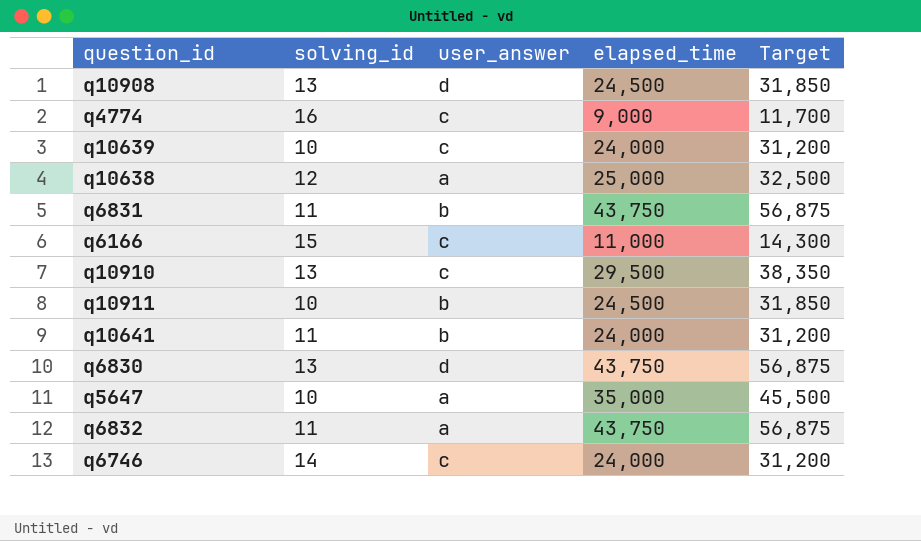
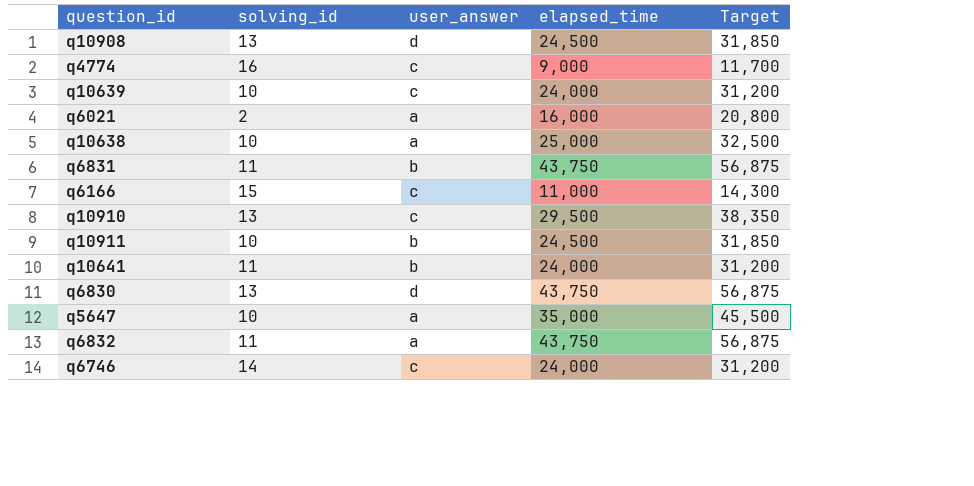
row q6021: none -> 2 | a | 16,000 | 20,800
q10638 | solving_id: 12 -> 10

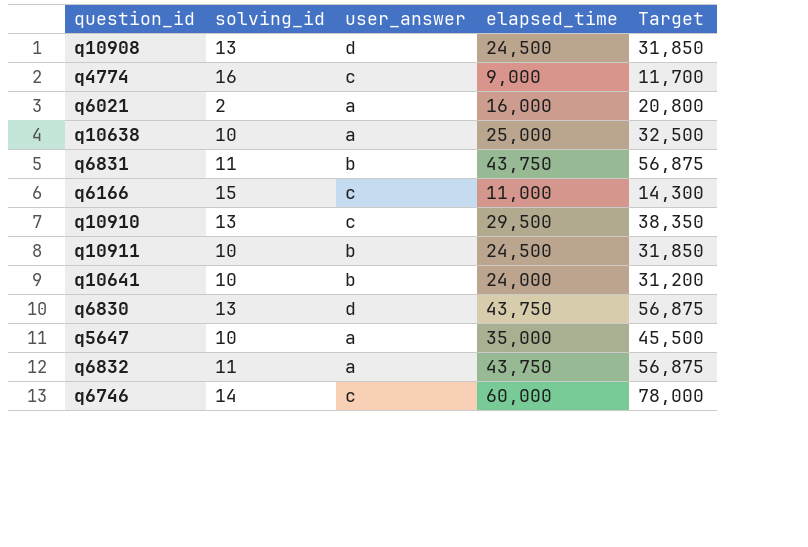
row q10639: 10 | c | 24,000 | 31,200 -> none
q10641 | solving_id: 11 -> 10
q6746 | elapsed_time: 24,000 -> 60,000
q6746 | Target: 31,200 -> 78,000

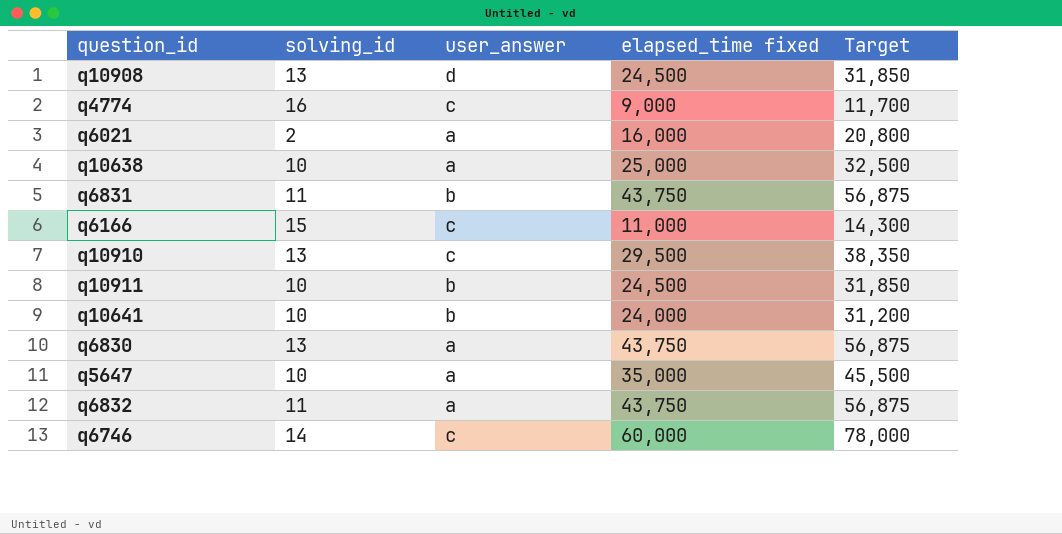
column name: elapsed_time -> elapsed_time fixed
q6830 | user_answer: d -> a

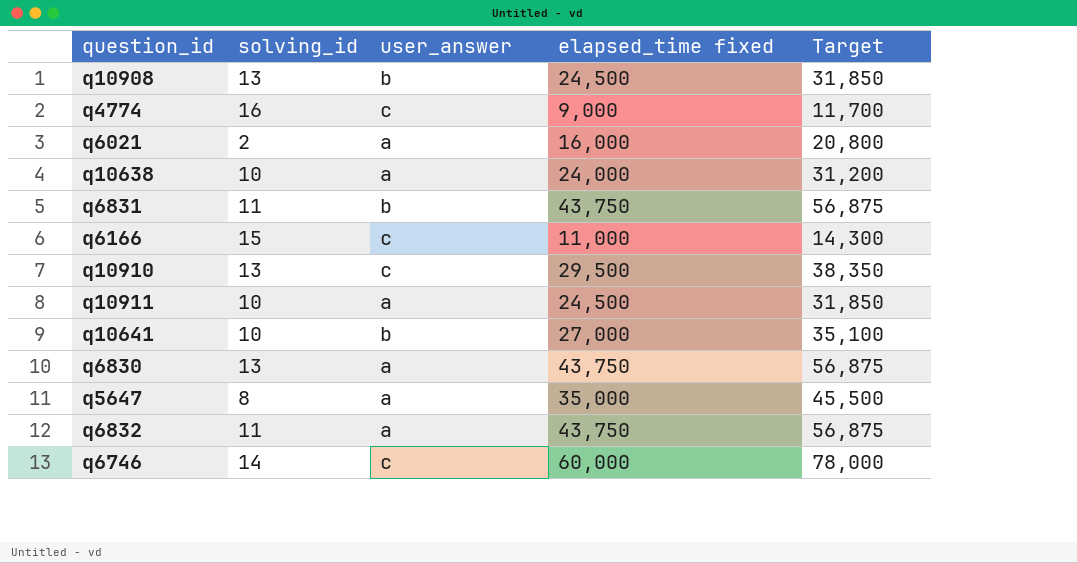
q10908 | user_answer: d -> b
q10638 | elapsed_time fixed: 25,000 -> 24,000
q10638 | Target: 32,500 -> 31,200
q10911 | user_answer: b -> a
q10641 | elapsed_time fixed: 24,000 -> 27,000
q10641 | Target: 31,200 -> 35,100
q5647 | solving_id: 10 -> 8

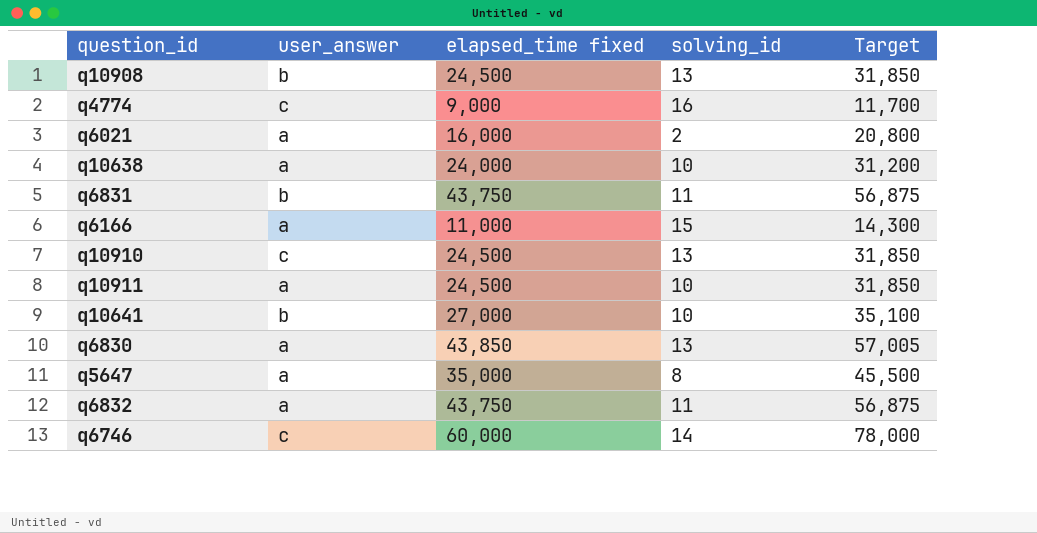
column solving_id | position: 2 -> 4
q6166 | user_answer: c -> a
q10910 | elapsed_time fixed: 29,500 -> 24,500
q10910 | Target: 38,350 -> 31,850
q6830 | elapsed_time fixed: 43,750 -> 43,850
q6830 | Target: 56,875 -> 57,005

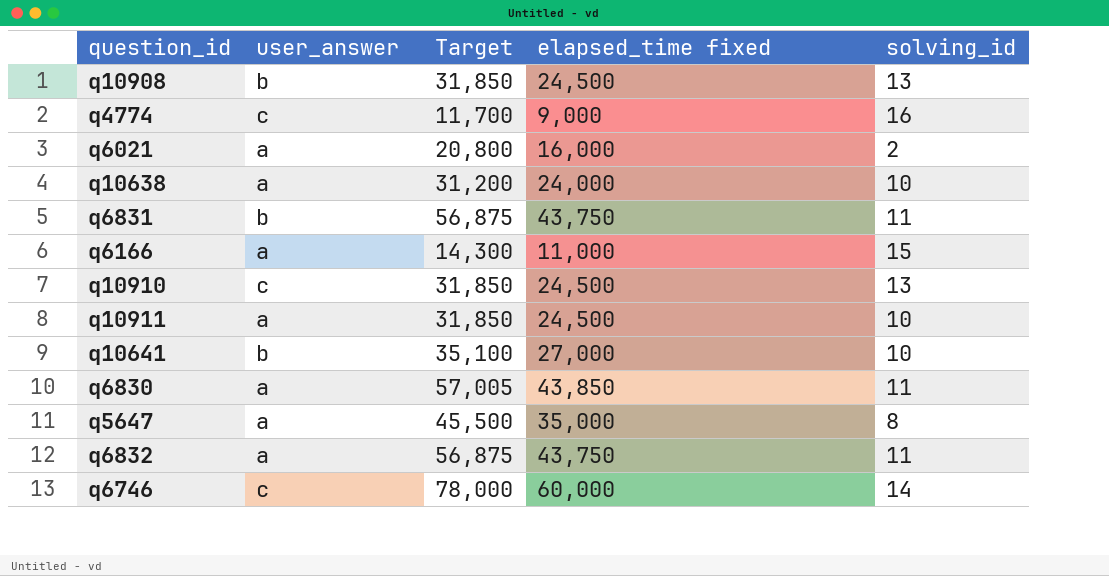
column Target | position: 5 -> 3
q6830 | solving_id: 13 -> 11

